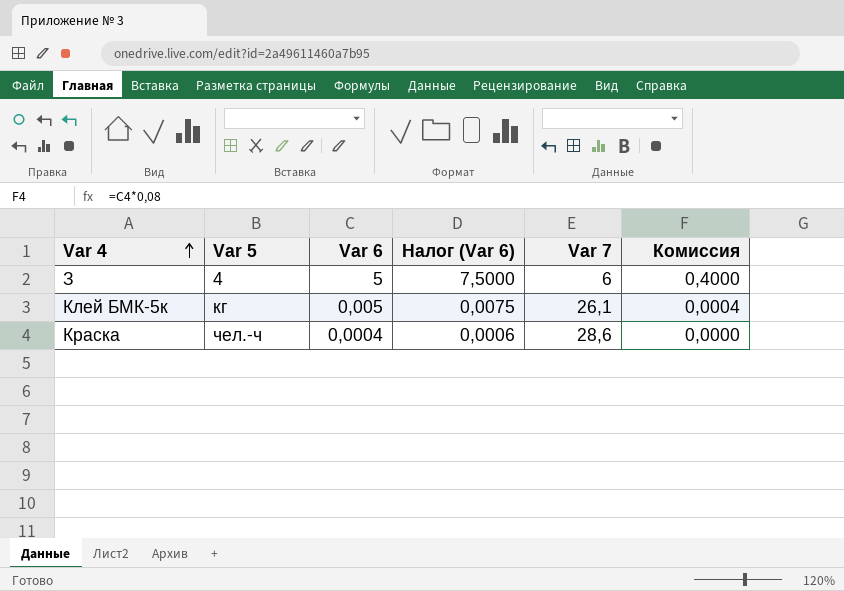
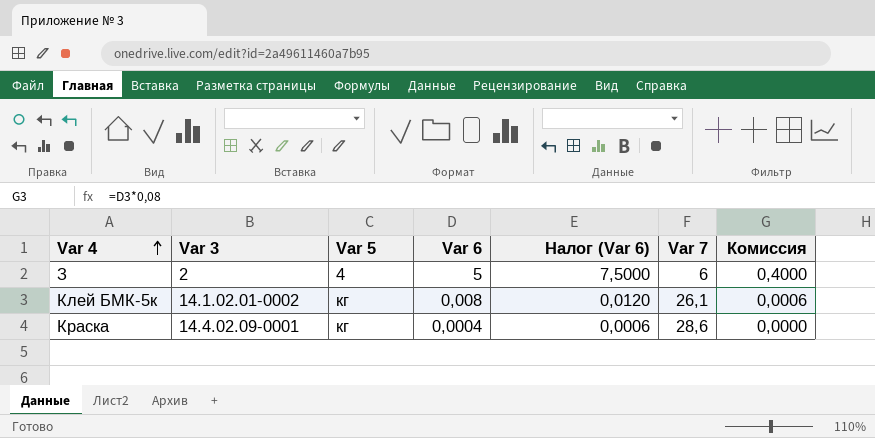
column Var 3 | position: none -> 2
Клей БМК-5к | Var 6: 0,005 -> 0,008
Клей БМК-5к | Налог (Var 6): 0,0075 -> 0,0120
Клей БМК-5к | Комиссия: 0,0004 -> 0,0006
Краска | Var 5: чел.-ч -> кг

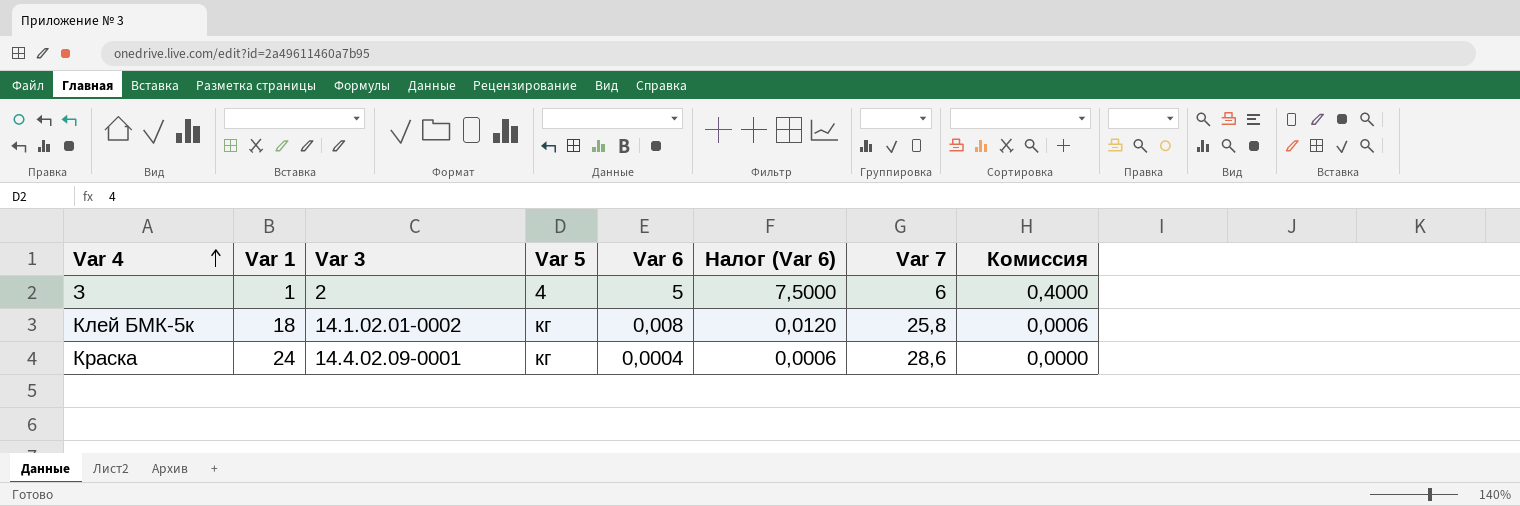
column Var 1 | position: none -> 2
Клей БМК-5к | Var 7: 26,1 -> 25,8

